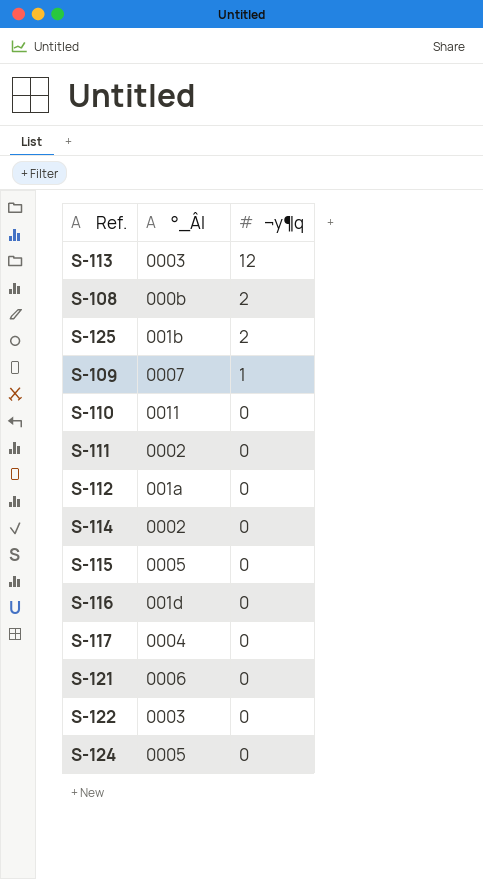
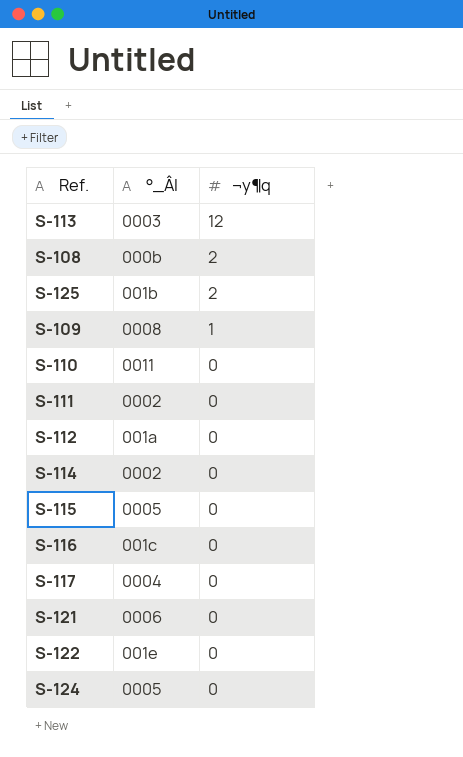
S-109 | °_ÂI: 0007 -> 0008
S-116 | °_ÂI: 001d -> 001c
S-122 | °_ÂI: 0003 -> 001e

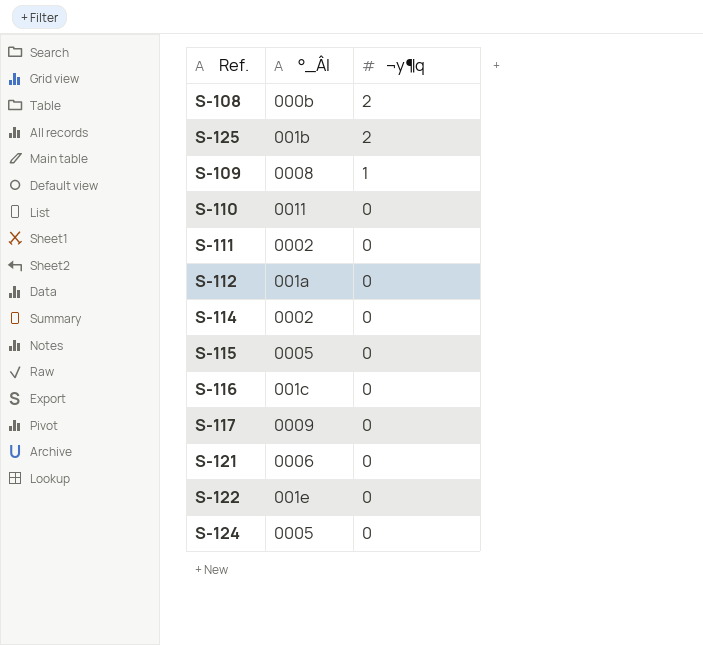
row S-113: 0003 | 12 -> none
S-117 | °_ÂI: 0004 -> 0009

